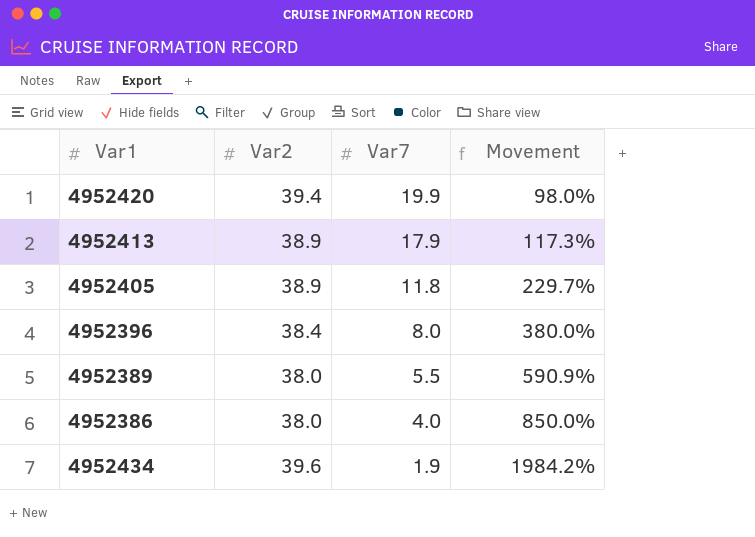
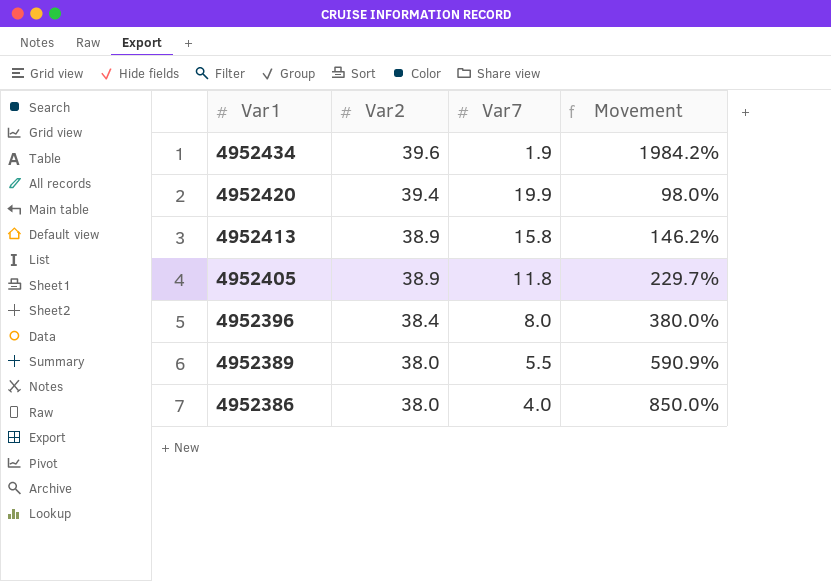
row order: Var7 descending -> Var1 descending
4952413 | Var7: 17.9 -> 15.8
4952413 | Movement: 117.3% -> 146.2%

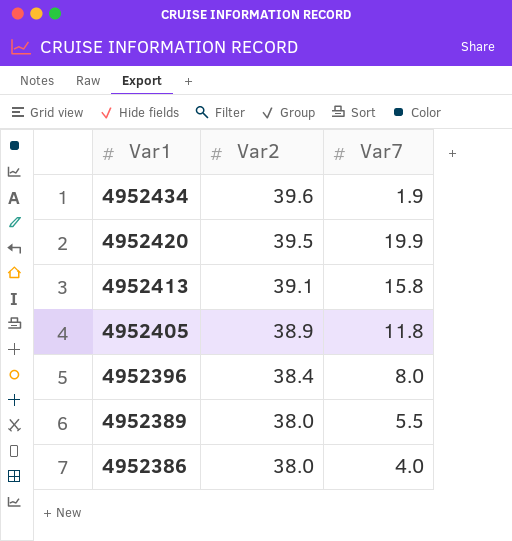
column Movement | formula: ([Var2] - [Var7]) / [Var7] -> none
4952420 | Var2: 39.4 -> 39.5
4952413 | Var2: 38.9 -> 39.1

